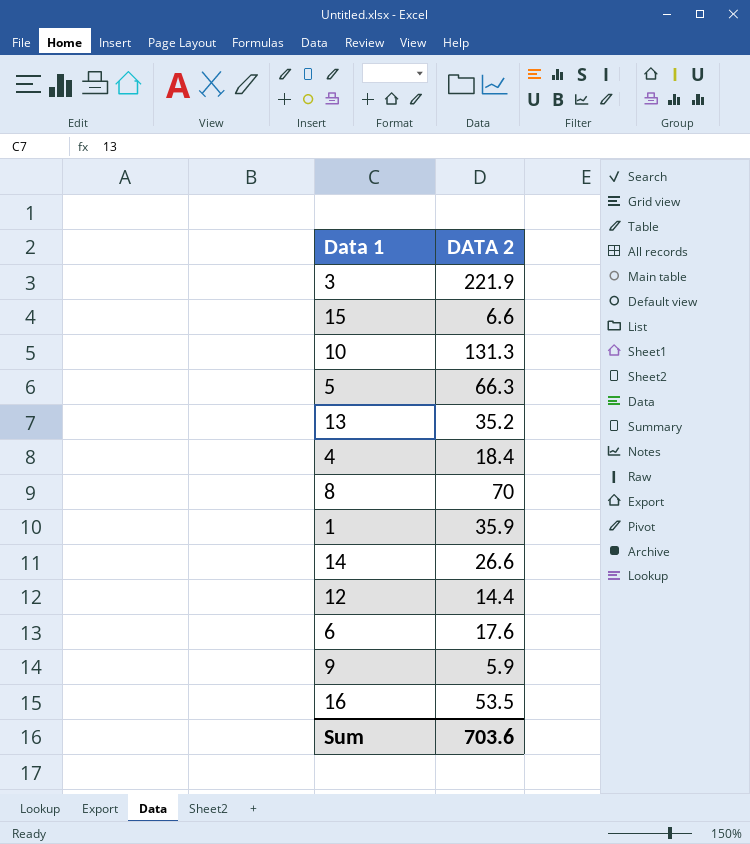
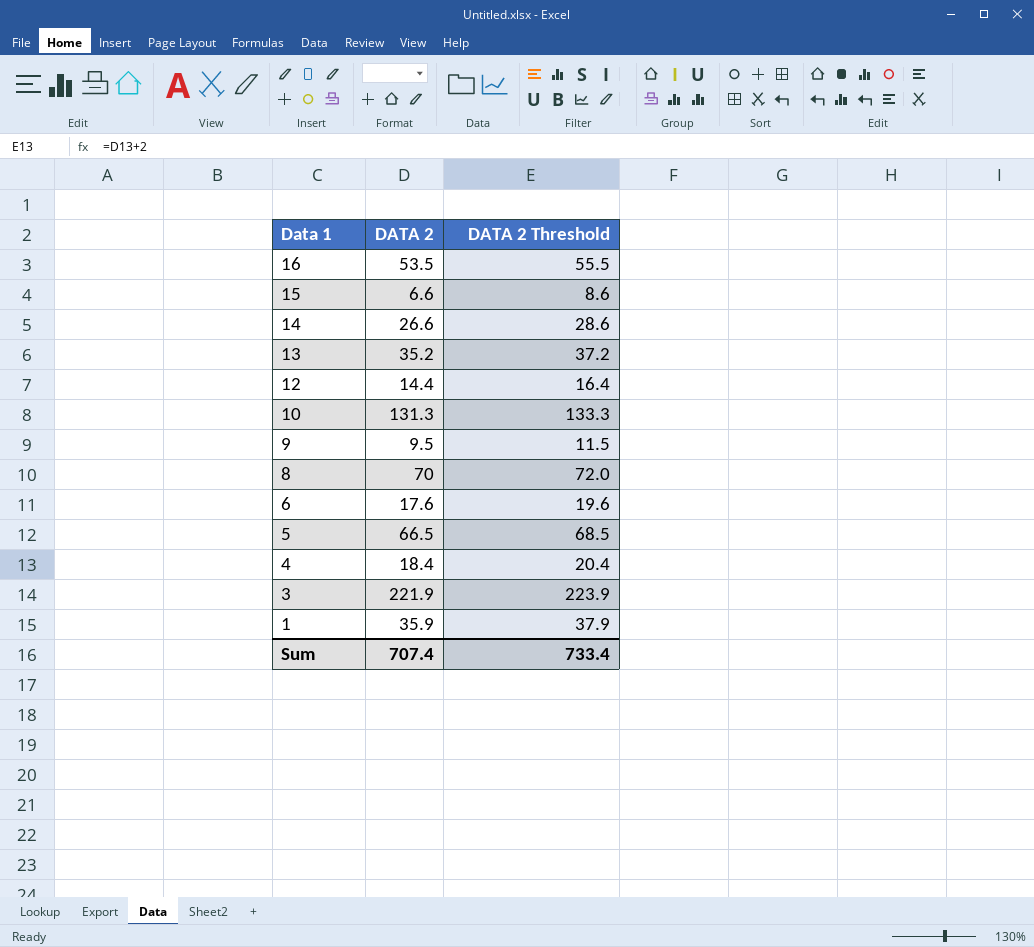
row order: none -> Data 1 descending
column DATA 2 Threshold | formula: none -> [DATA 2] + 2
9 | DATA 2: 5.9 -> 9.5
5 | DATA 2: 66.3 -> 66.5
Sum | DATA 2: 703.6 -> 707.4

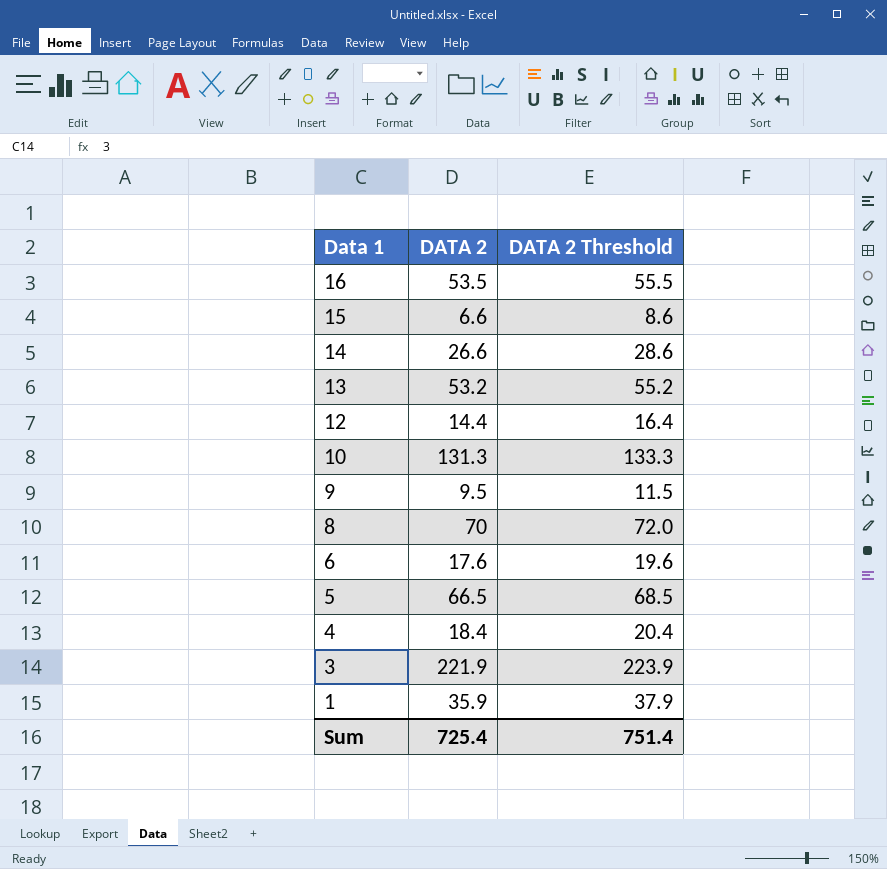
13 | DATA 2: 35.2 -> 53.2
13 | DATA 2 Threshold: 37.2 -> 55.2
Sum | DATA 2: 707.4 -> 725.4
Sum | DATA 2 Threshold: 733.4 -> 751.4

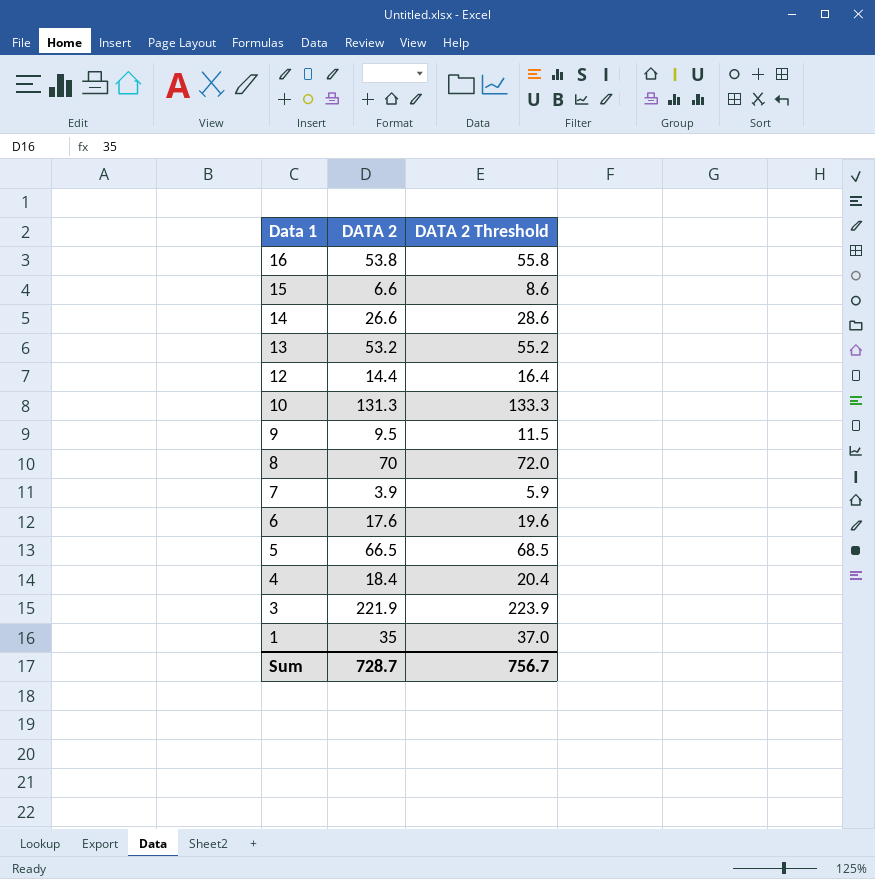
16 | DATA 2: 53.5 -> 53.8
16 | DATA 2 Threshold: 55.5 -> 55.8
row 7: none -> 3.9 | 5.9
1 | DATA 2: 35.9 -> 35
1 | DATA 2 Threshold: 37.9 -> 37.0
Sum | DATA 2: 725.4 -> 728.7
Sum | DATA 2 Threshold: 751.4 -> 756.7

